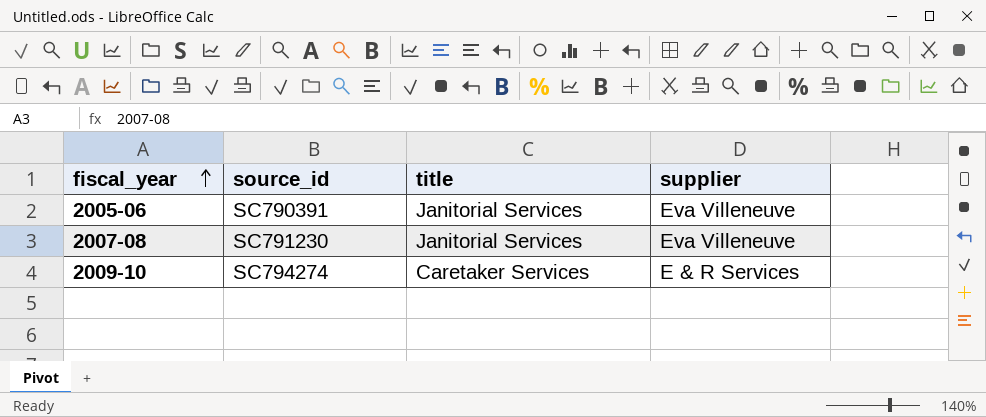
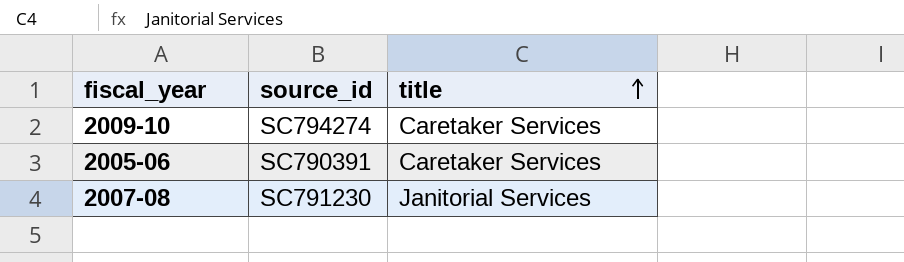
row order: fiscal_year ascending -> title ascending
column supplier | position: 4 -> none
2005-06 | title: Janitorial Services -> Caretaker Services

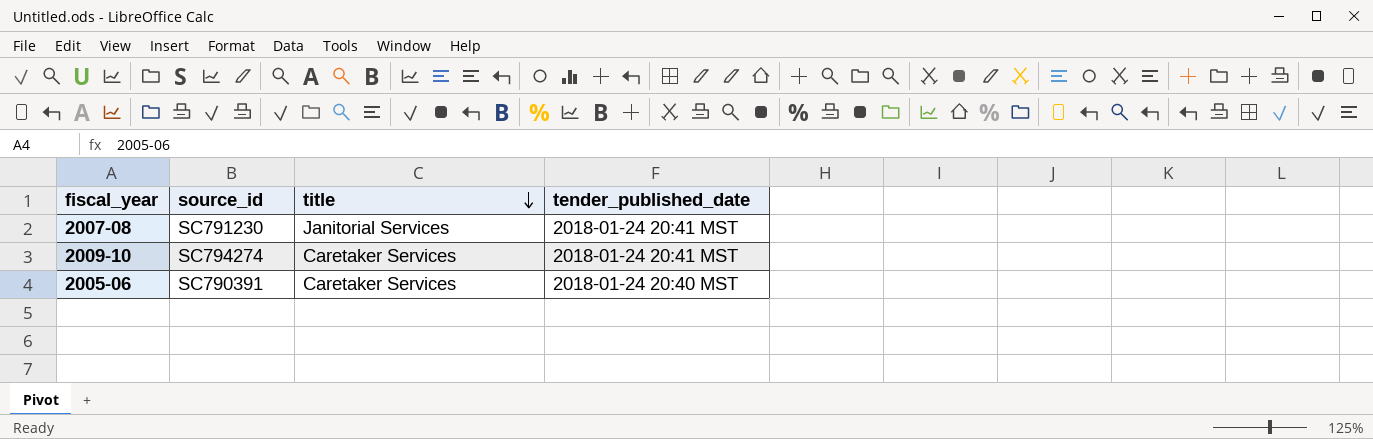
row order: title ascending -> title descending
column tender_published_date | position: none -> 4

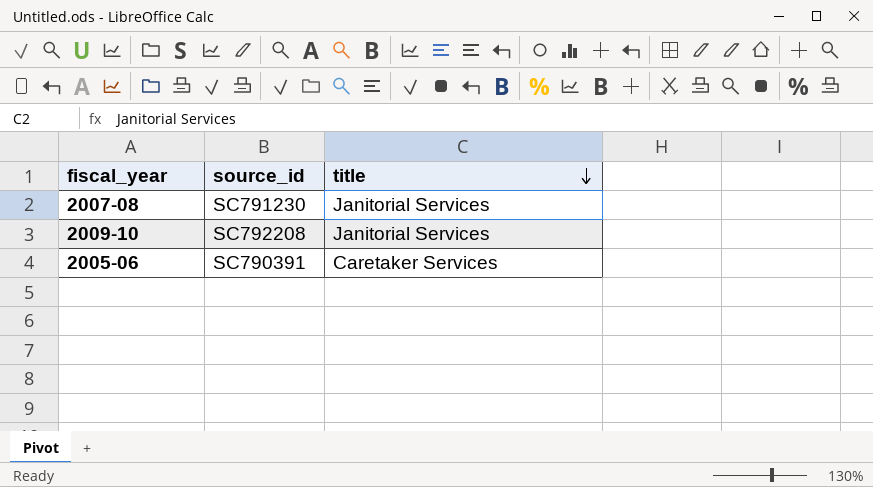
column tender_published_date | position: 4 -> none
2009-10 | source_id: SC794274 -> SC792208
2009-10 | title: Caretaker Services -> Janitorial Services

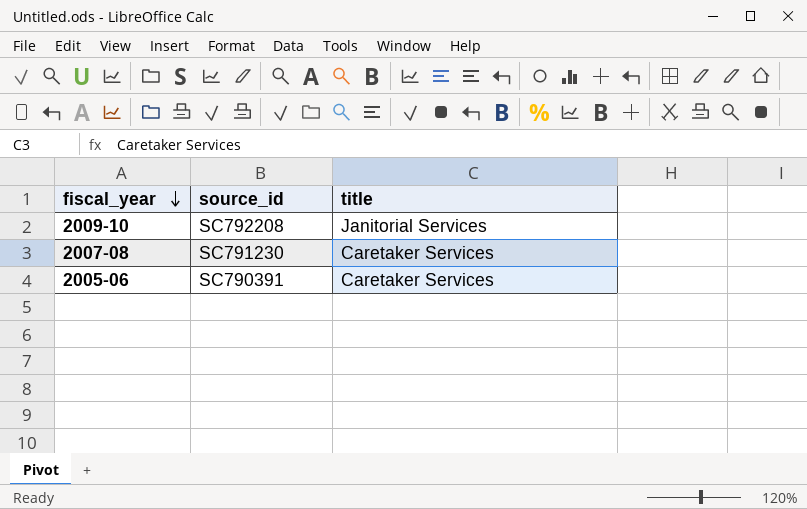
row order: title descending -> fiscal_year descending
2007-08 | title: Janitorial Services -> Caretaker Services

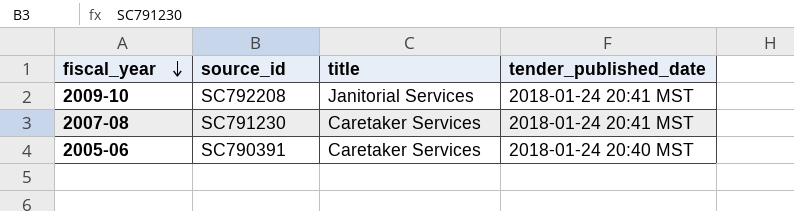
column tender_published_date | position: none -> 4

